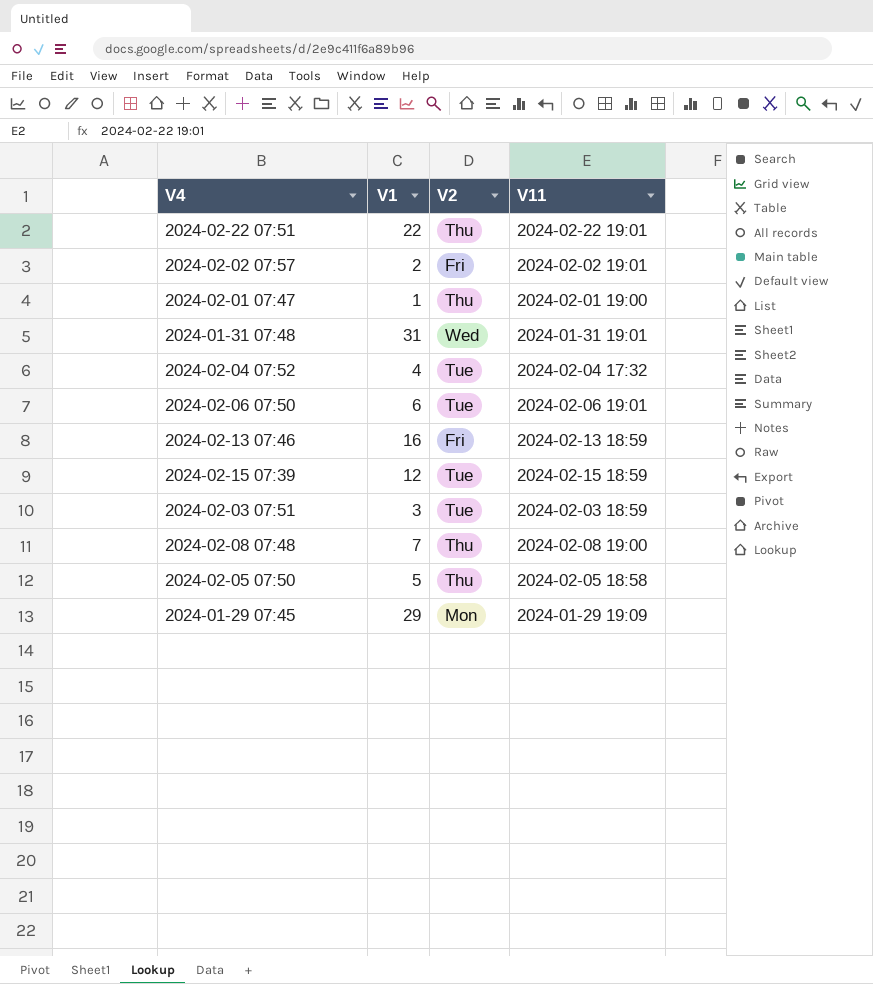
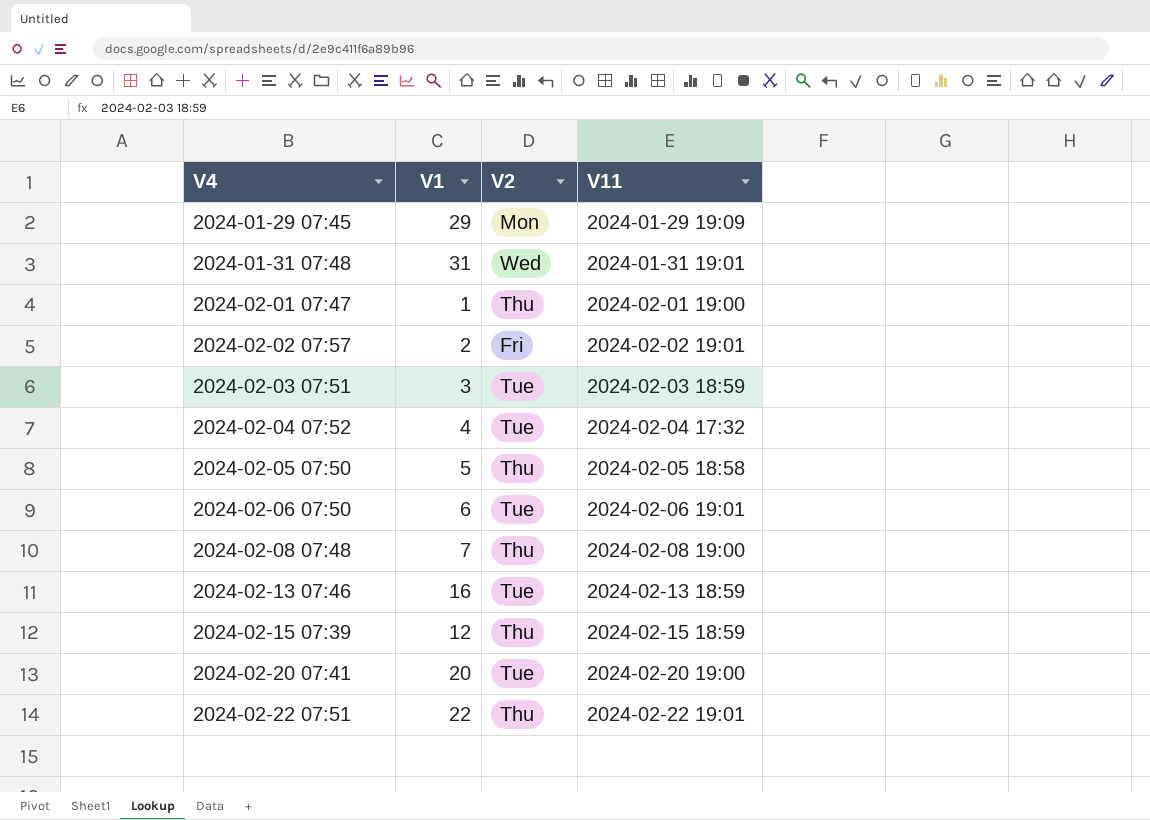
row order: none -> V4 ascending
2024-02-13 07:46 | V2: Fri -> Tue
2024-02-15 07:39 | V2: Tue -> Thu
row 2024-02-20 07:41: none -> 20 | Tue | 2024-02-20 19:00

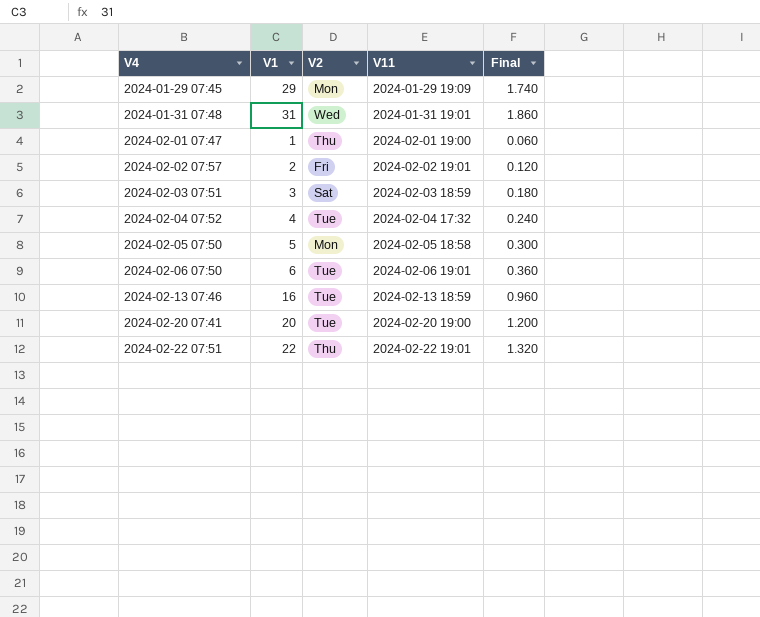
column Final | formula: none -> [V1] * 0.06
row 2024-02-08 07:48: 7 | Thu | 2024-02-08 19:00 -> none
row 2024-02-15 07:39: 12 | Thu | 2024-02-15 18:59 -> none
2024-02-03 07:51 | V2: Tue -> Sat
2024-02-05 07:50 | V2: Thu -> Mon

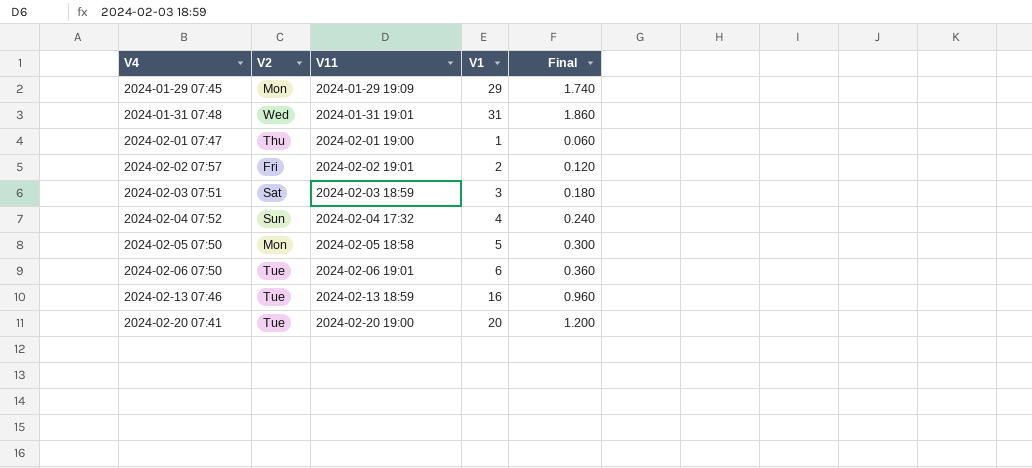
column V1 | position: 2 -> 4
row 2024-02-22 07:51: 22 | Thu | 2024-02-22 19:01 | 1.320 -> none
2024-02-04 07:52 | V2: Tue -> Sun

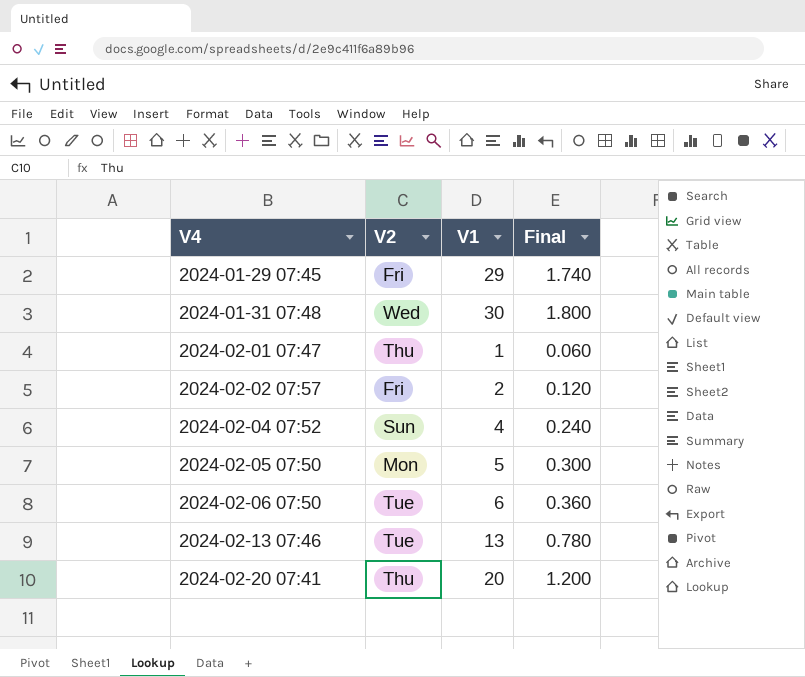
column V11 | position: 3 -> none
row 2024-02-03 07:51: Sat | 2024-02-03 18:59 | 3 | 0.180 -> none
2024-01-29 07:45 | V2: Mon -> Fri
2024-01-31 07:48 | V1: 31 -> 30
2024-01-31 07:48 | Final: 1.860 -> 1.800
2024-02-13 07:46 | V1: 16 -> 13
2024-02-13 07:46 | Final: 0.960 -> 0.780
2024-02-20 07:41 | V2: Tue -> Thu

